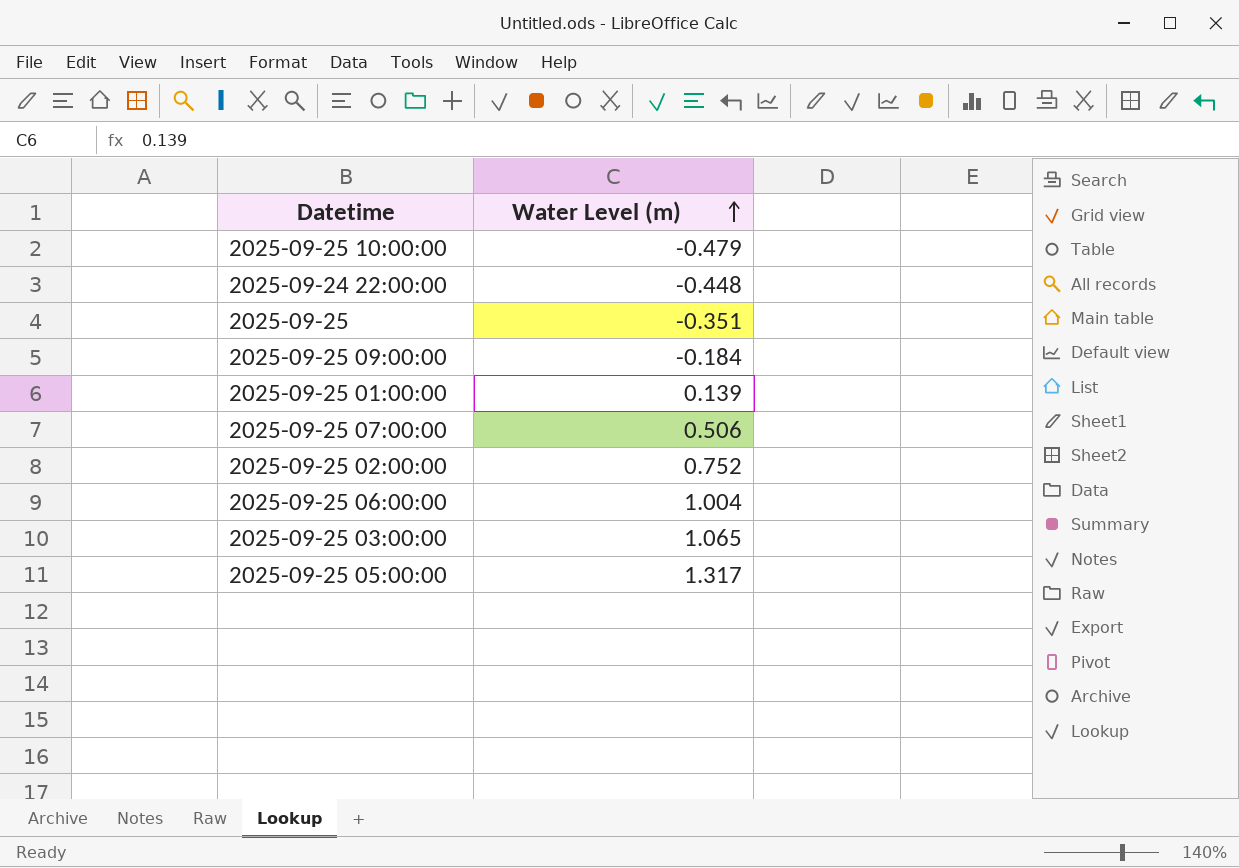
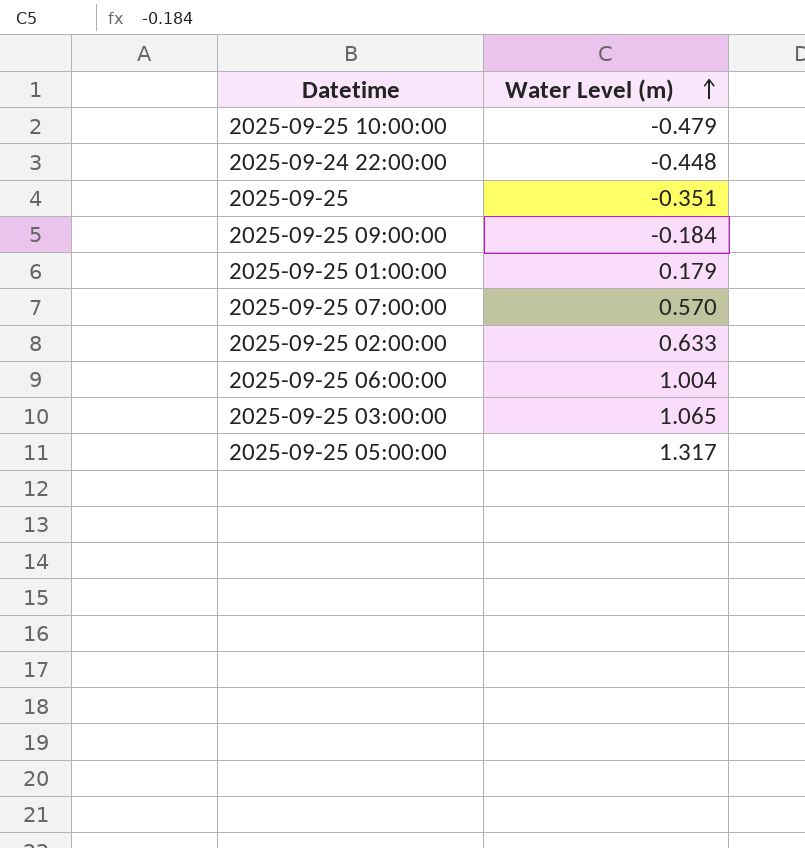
2025-09-25 01:00:00 | Water Level (m): 0.139 -> 0.179
2025-09-25 07:00:00 | Water Level (m): 0.506 -> 0.570
2025-09-25 02:00:00 | Water Level (m): 0.752 -> 0.633

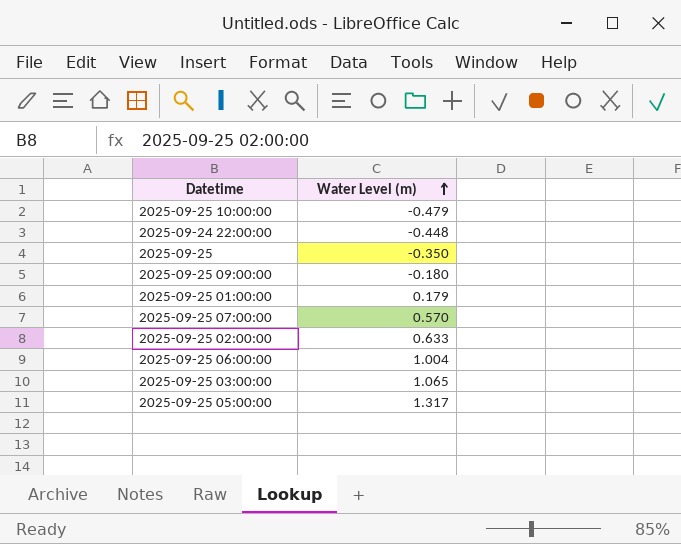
2025-09-25 | Water Level (m): -0.351 -> -0.350
2025-09-25 09:00:00 | Water Level (m): -0.184 -> -0.180

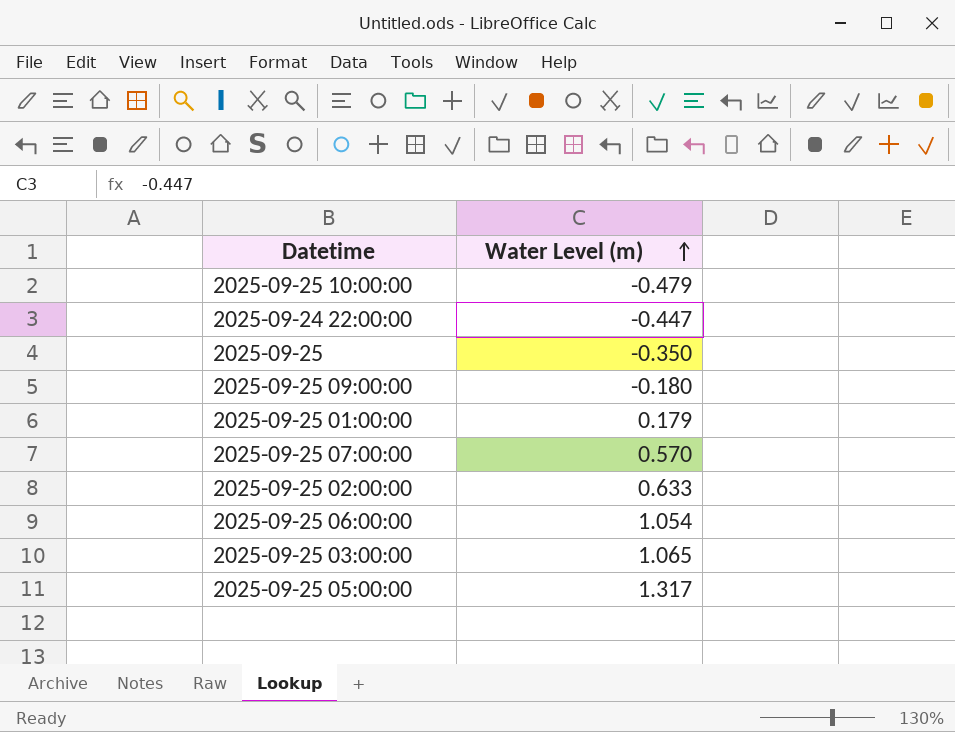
2025-09-24 22:00:00 | Water Level (m): -0.448 -> -0.447
2025-09-25 06:00:00 | Water Level (m): 1.004 -> 1.054

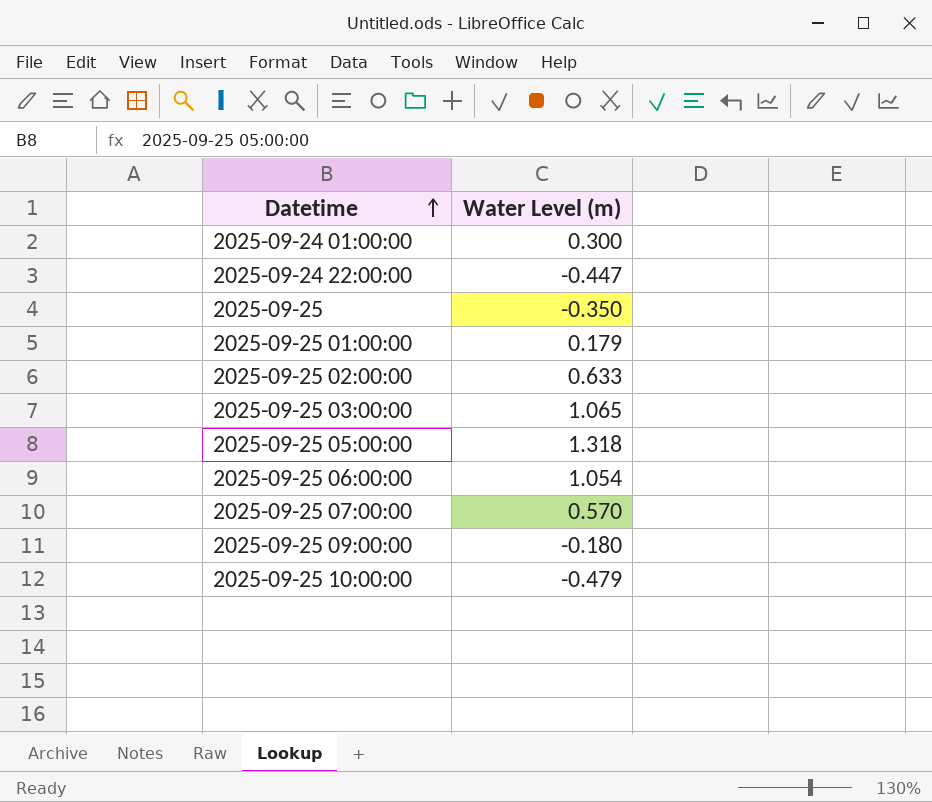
row order: Water Level (m) ascending -> Datetime ascending
row 2025-09-24 01:00:00: none -> 0.300
2025-09-25 05:00:00 | Water Level (m): 1.317 -> 1.318

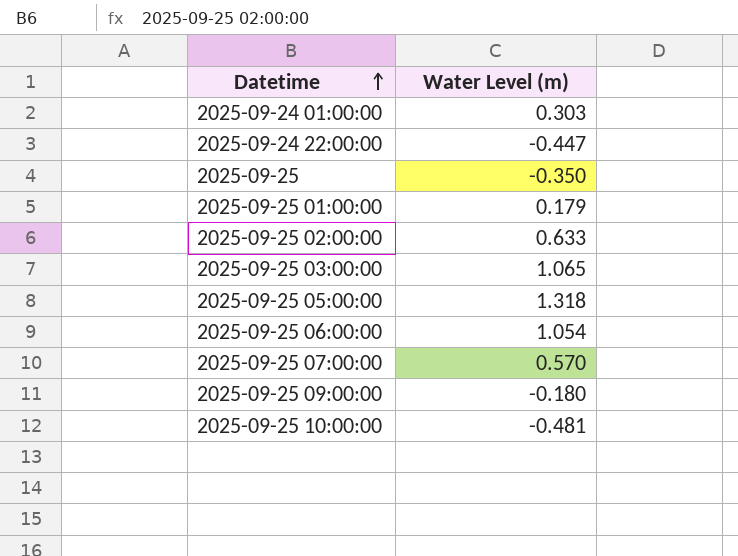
2025-09-24 01:00:00 | Water Level (m): 0.300 -> 0.303
2025-09-25 10:00:00 | Water Level (m): -0.479 -> -0.481

